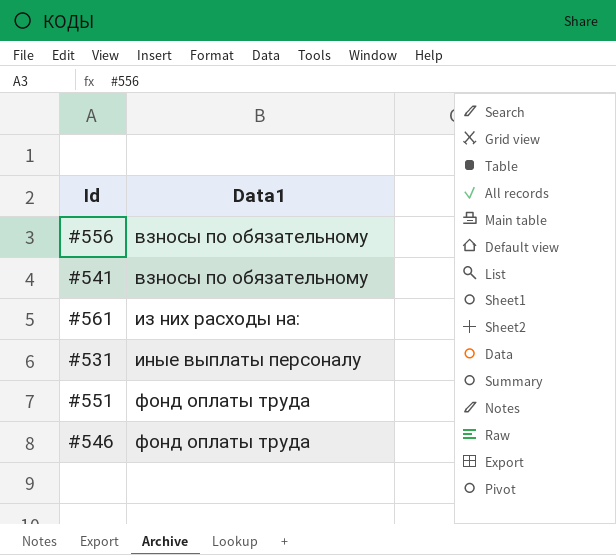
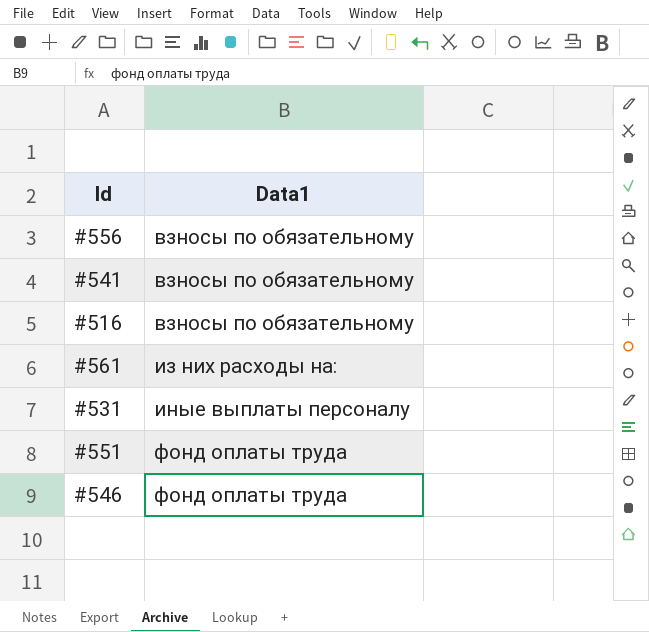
row #516: none -> взносы по обязательному

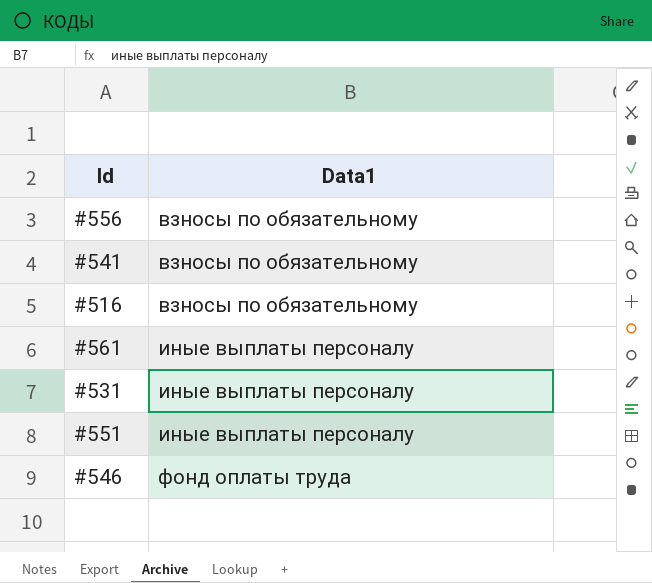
#561 | Data1: из них расходы на: -> иные выплаты персоналу
#551 | Data1: фонд оплаты труда -> иные выплаты персоналу

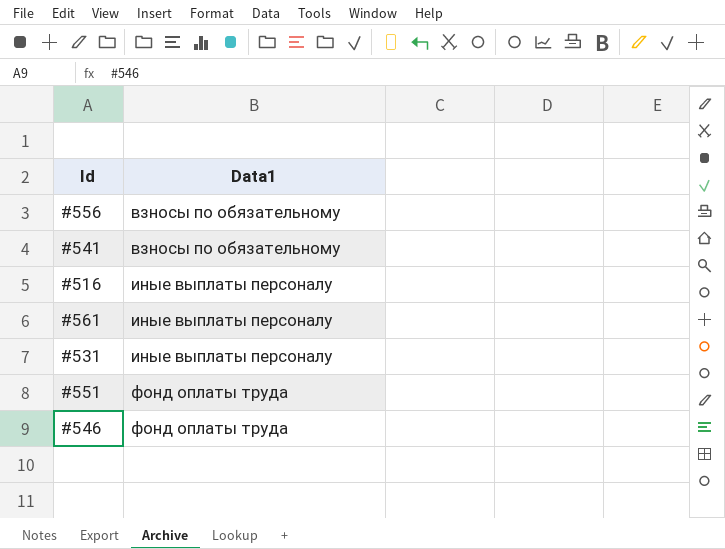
#516 | Data1: взносы по обязательному -> иные выплаты персоналу
#551 | Data1: иные выплаты персоналу -> фонд оплаты труда

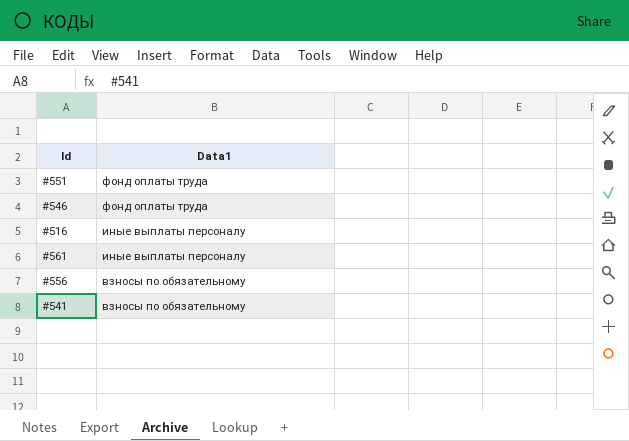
row order: Data1 ascending -> Data1 descending
row #531: иные выплаты персоналу -> none

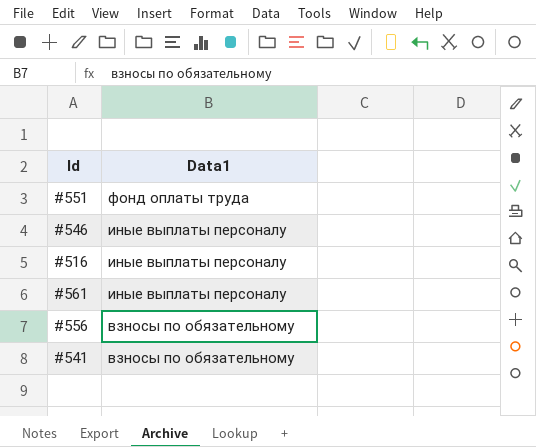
#546 | Data1: фонд оплаты труда -> иные выплаты персоналу

